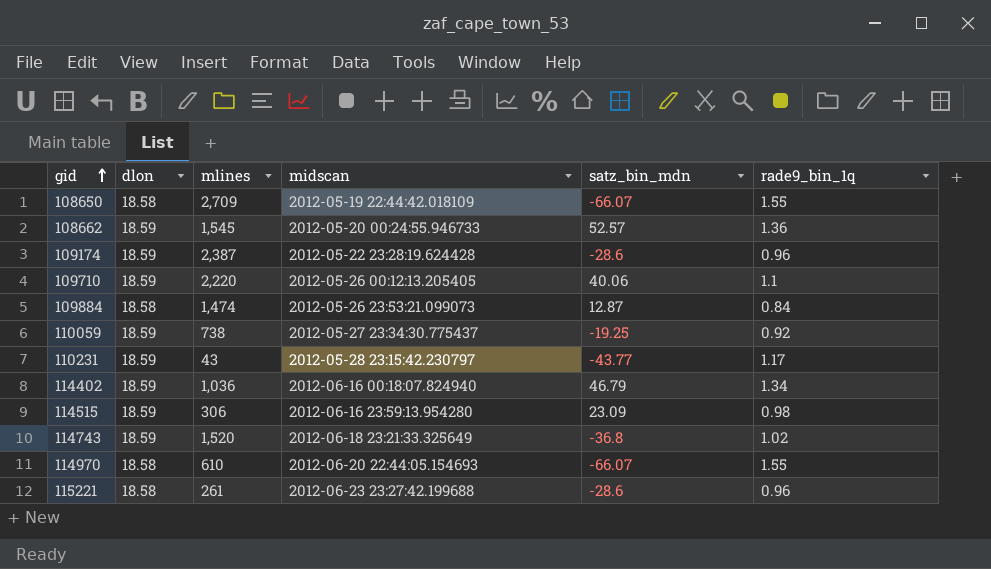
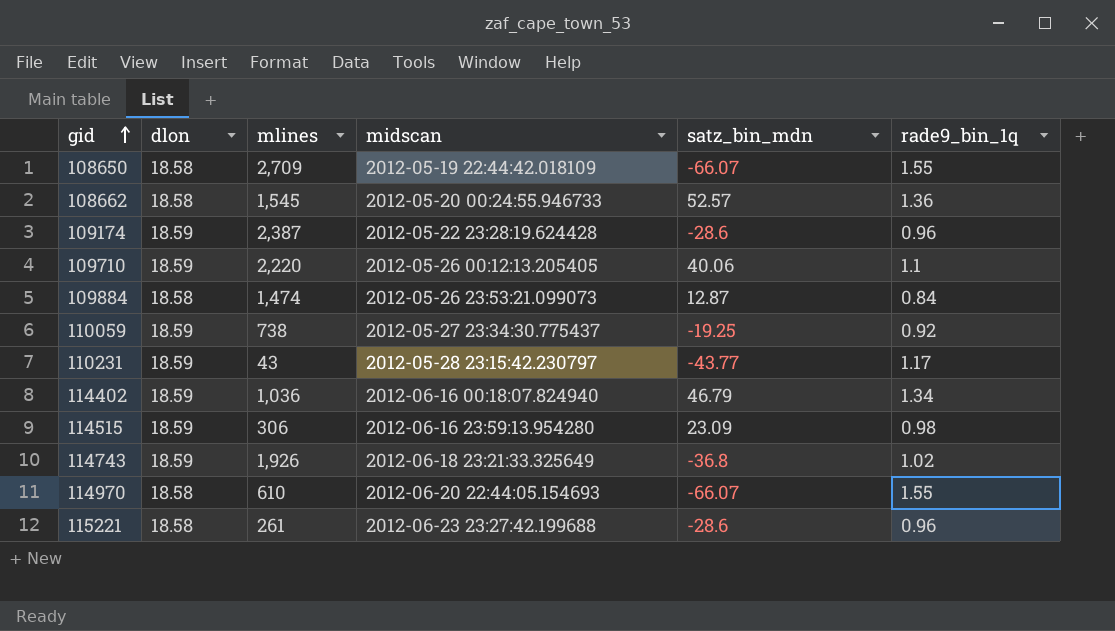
108662 | dlon: 18.59 -> 18.58
114743 | mlines: 1,520 -> 1,926

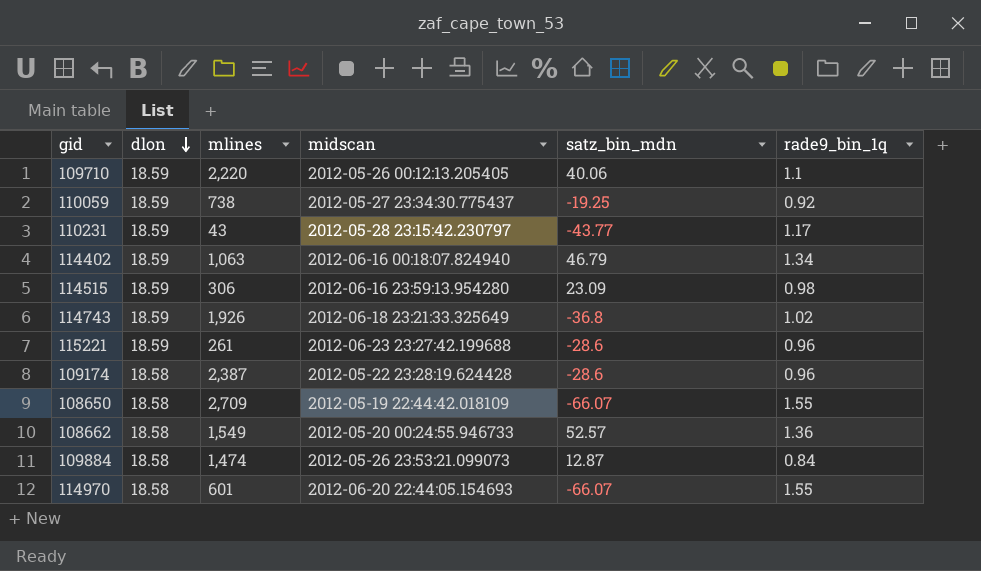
row order: gid ascending -> dlon descending
114402 | mlines: 1,036 -> 1,063
115221 | dlon: 18.58 -> 18.59
109174 | dlon: 18.59 -> 18.58
108662 | mlines: 1,545 -> 1,549
114970 | mlines: 610 -> 601

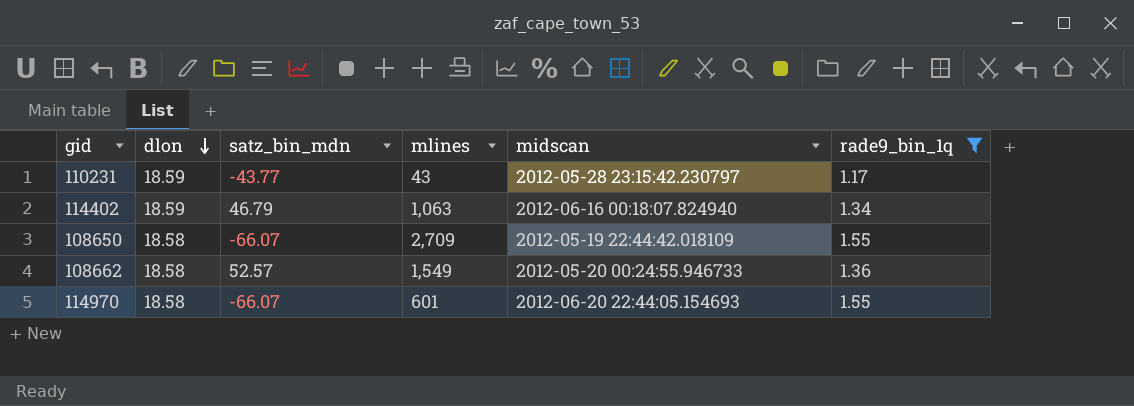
filter: none -> rade9_bin_1q >= 1.17
column satz_bin_mdn | position: 5 -> 3

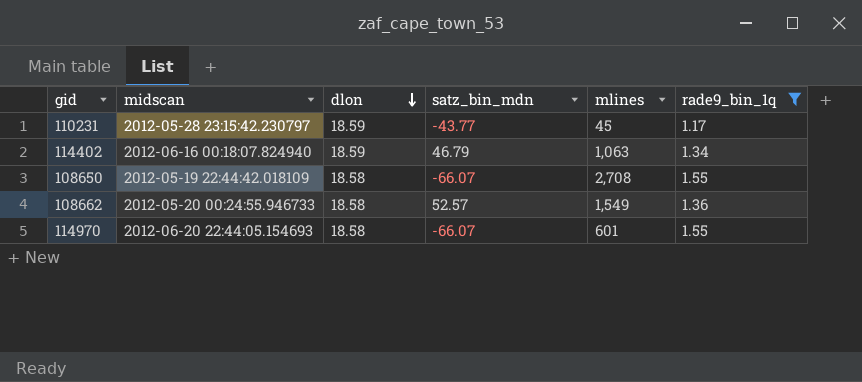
column midscan | position: 5 -> 2
110231 | mlines: 43 -> 45
108650 | mlines: 2,709 -> 2,708

